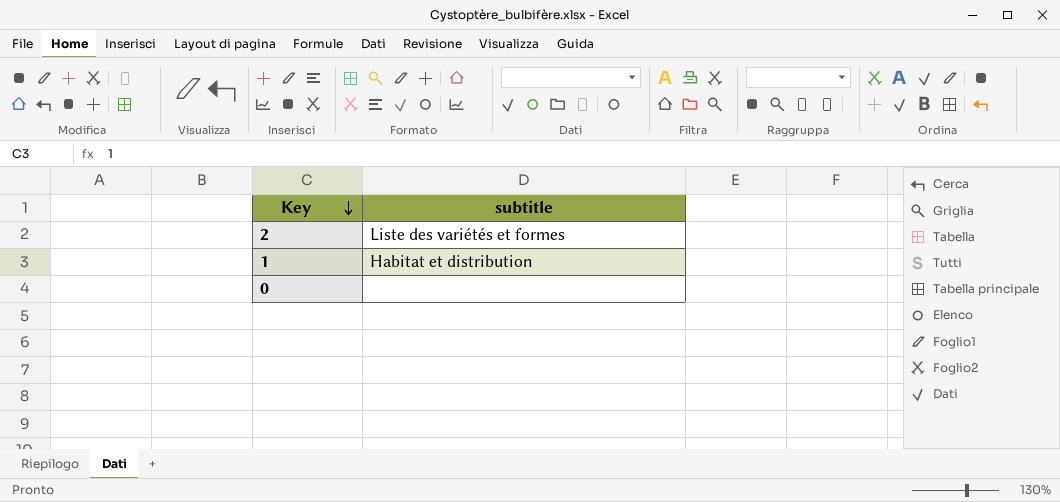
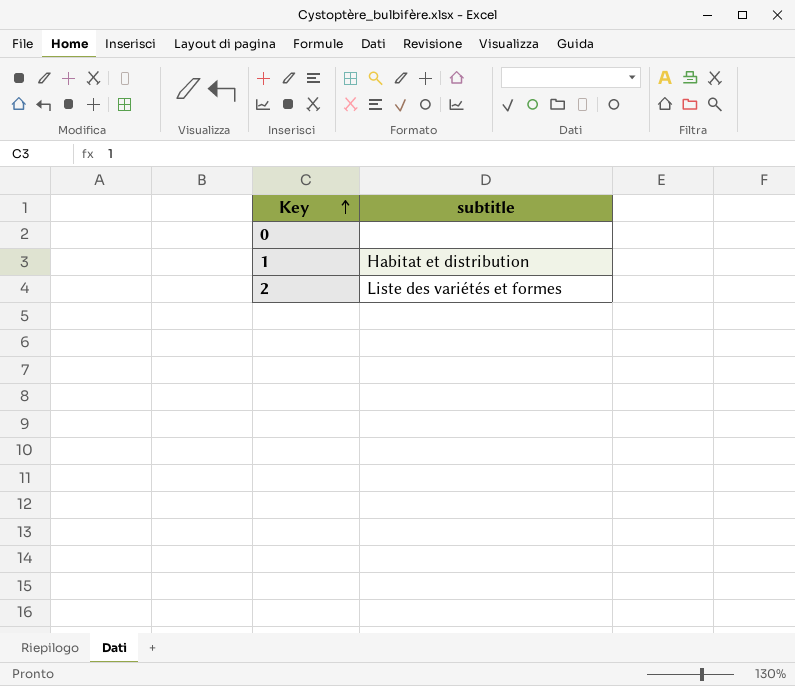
row order: Key descending -> Key ascending

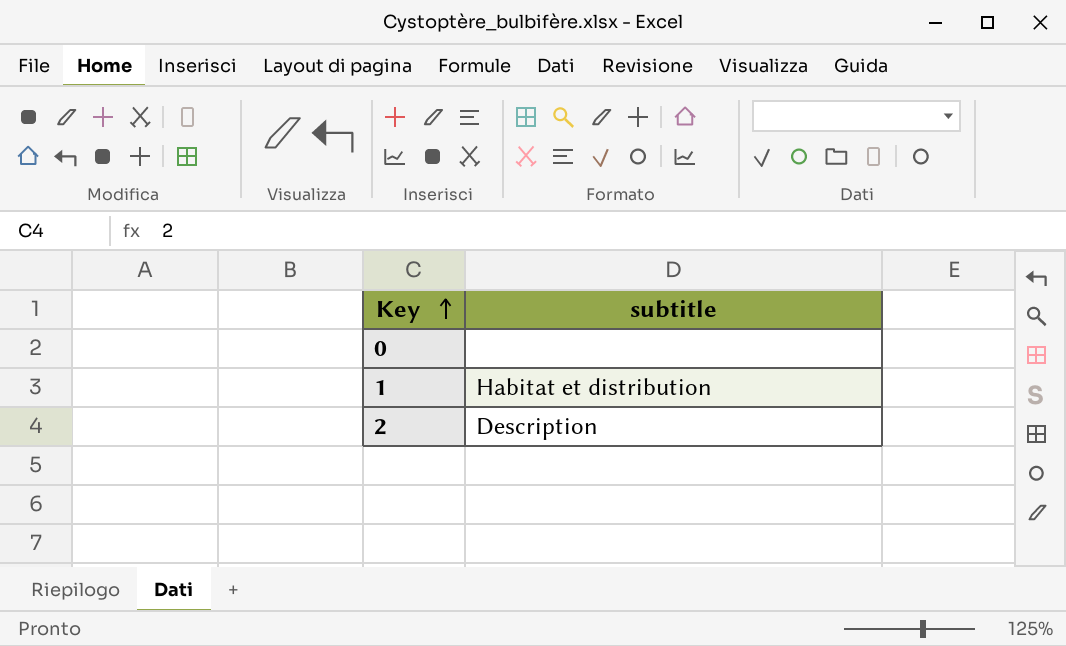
2 | subtitle: Liste des variétés et formes -> Description

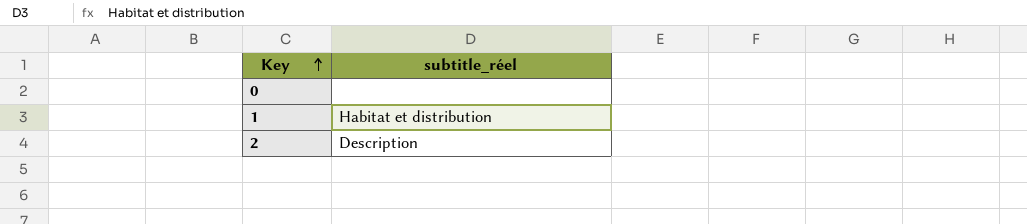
column name: subtitle -> subtitle_réel

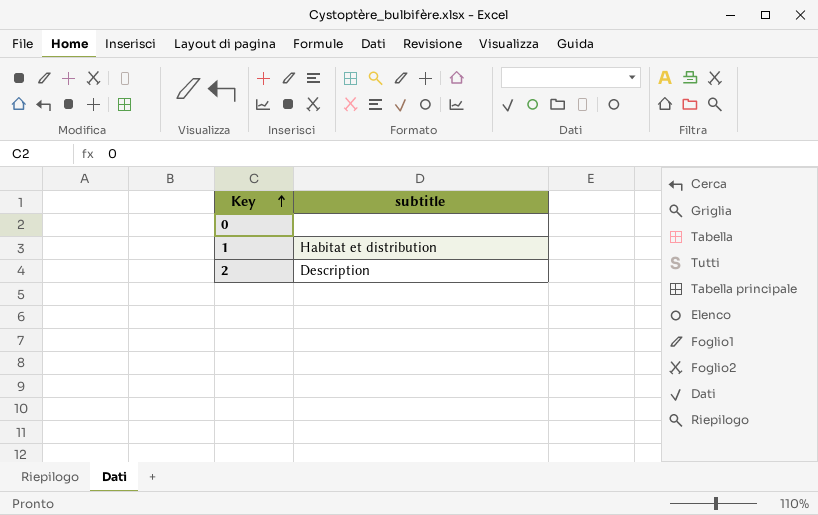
column name: subtitle_réel -> subtitle

